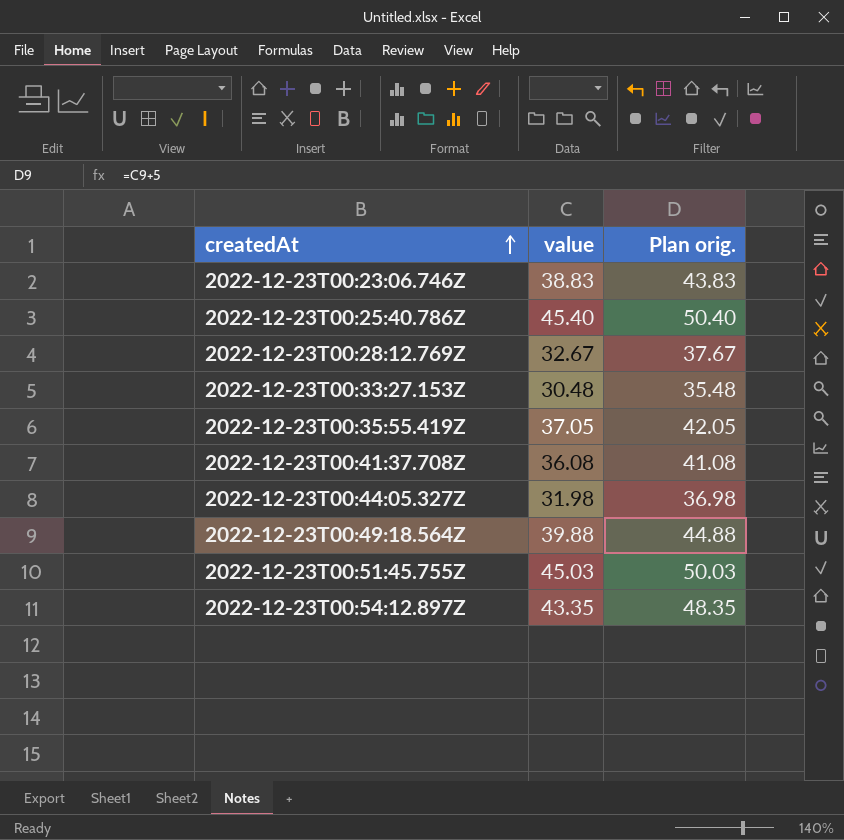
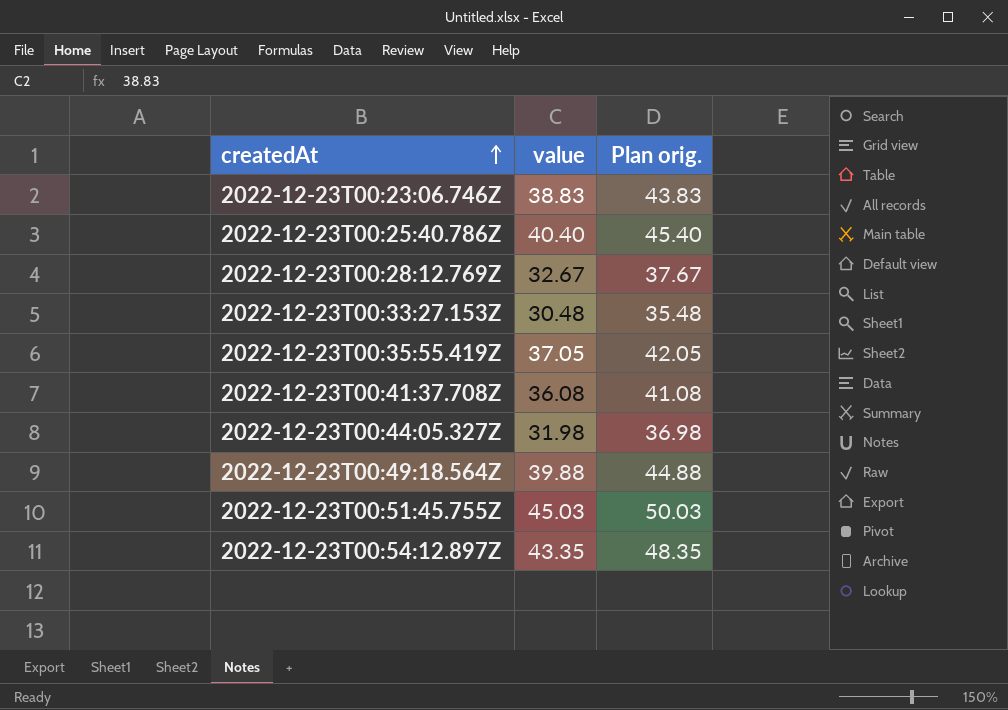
2022-12-23T00:25:40.786Z | value: 45.40 -> 40.40
2022-12-23T00:25:40.786Z | Plan orig.: 50.40 -> 45.40

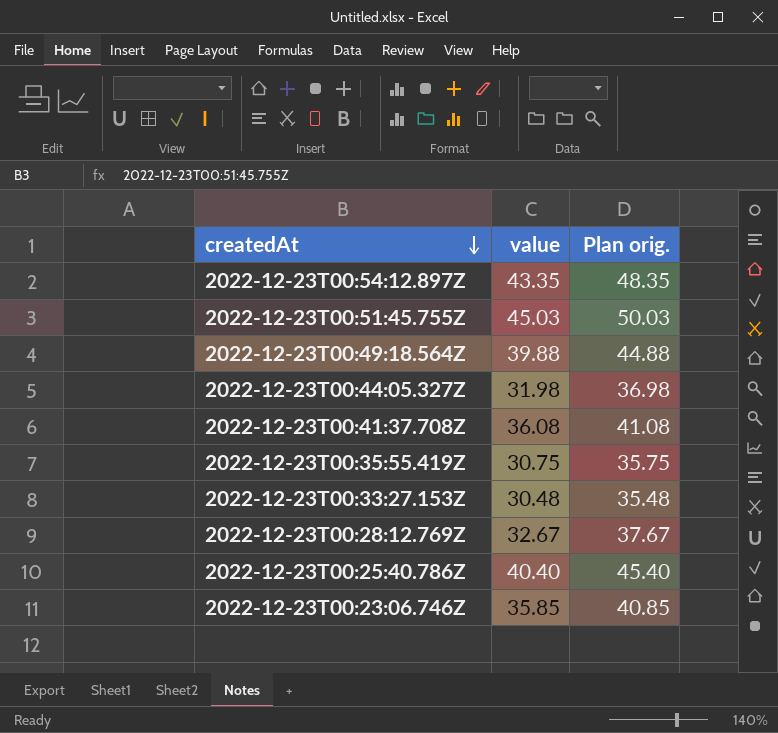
row order: createdAt ascending -> createdAt descending
2022-12-23T00:35:55.419Z | value: 37.05 -> 30.75
2022-12-23T00:35:55.419Z | Plan orig.: 42.05 -> 35.75
2022-12-23T00:23:06.746Z | value: 38.83 -> 35.85
2022-12-23T00:23:06.746Z | Plan orig.: 43.83 -> 40.85

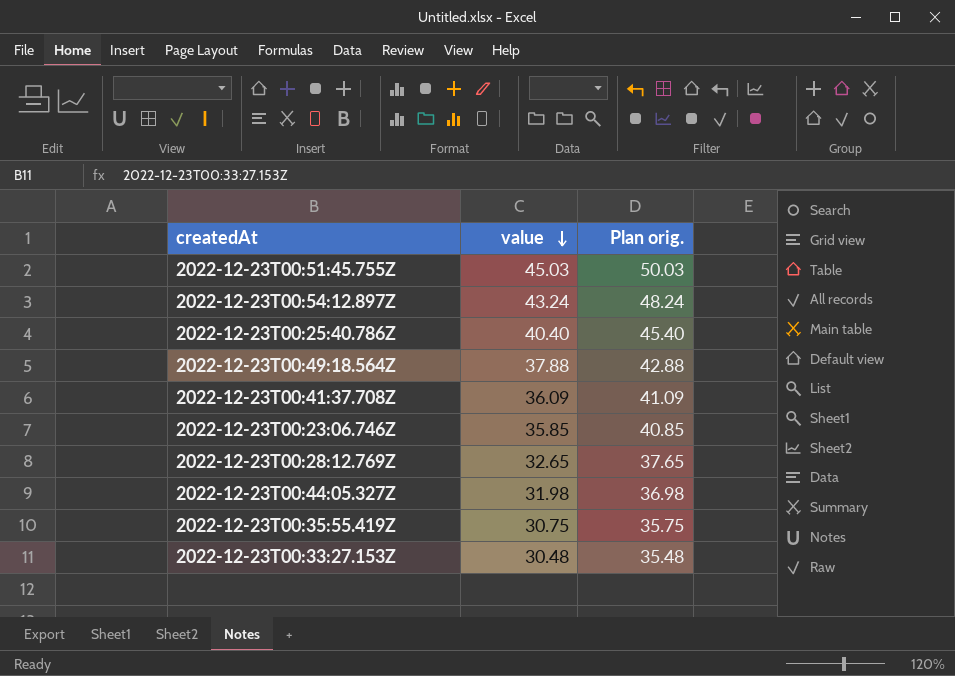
row order: createdAt descending -> value descending
2022-12-23T00:54:12.897Z | value: 43.35 -> 43.24
2022-12-23T00:54:12.897Z | Plan orig.: 48.35 -> 48.24
2022-12-23T00:49:18.564Z | value: 39.88 -> 37.88
2022-12-23T00:49:18.564Z | Plan orig.: 44.88 -> 42.88
2022-12-23T00:41:37.708Z | value: 36.08 -> 36.09
2022-12-23T00:41:37.708Z | Plan orig.: 41.08 -> 41.09
2022-12-23T00:28:12.769Z | value: 32.67 -> 32.65
2022-12-23T00:28:12.769Z | Plan orig.: 37.67 -> 37.65

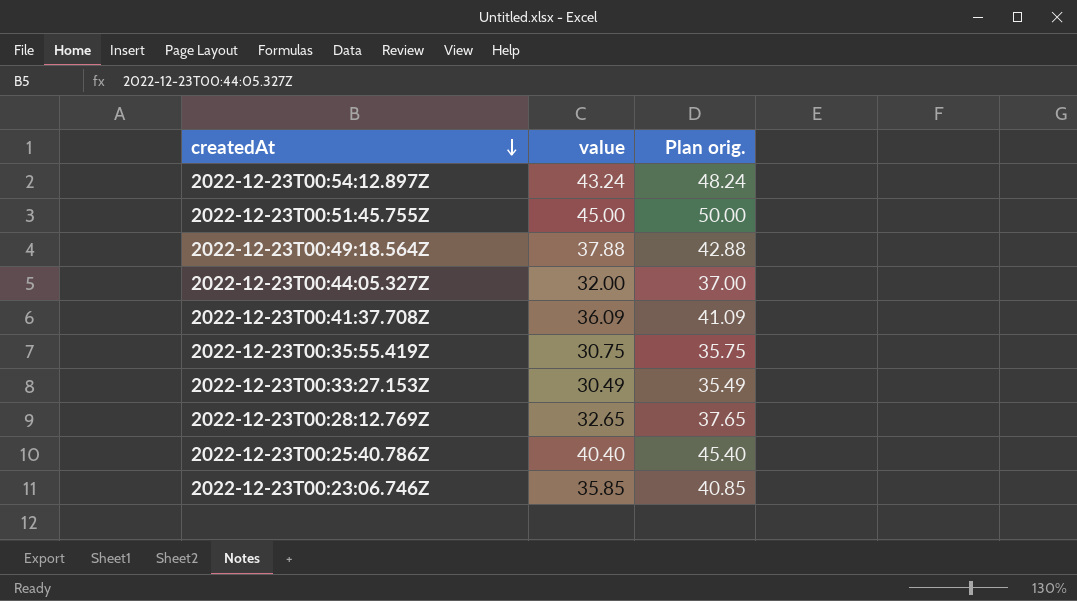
row order: value descending -> createdAt descending
2022-12-23T00:51:45.755Z | value: 45.03 -> 45.00
2022-12-23T00:51:45.755Z | Plan orig.: 50.03 -> 50.00
2022-12-23T00:44:05.327Z | value: 31.98 -> 32.00
2022-12-23T00:44:05.327Z | Plan orig.: 36.98 -> 37.00
2022-12-23T00:33:27.153Z | value: 30.48 -> 30.49
2022-12-23T00:33:27.153Z | Plan orig.: 35.48 -> 35.49

